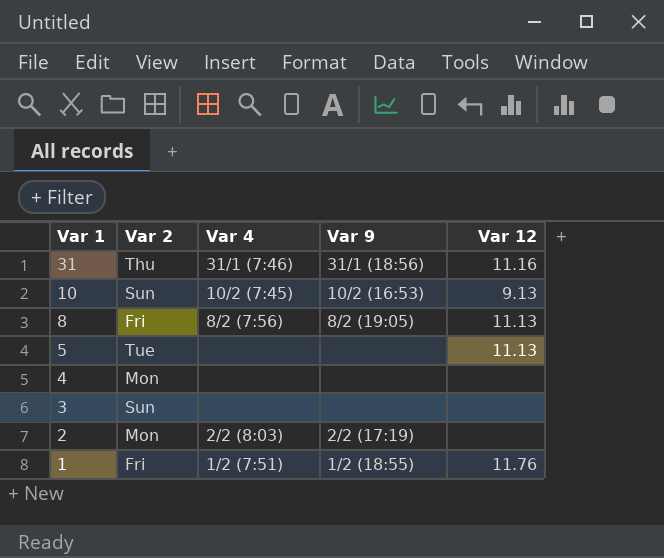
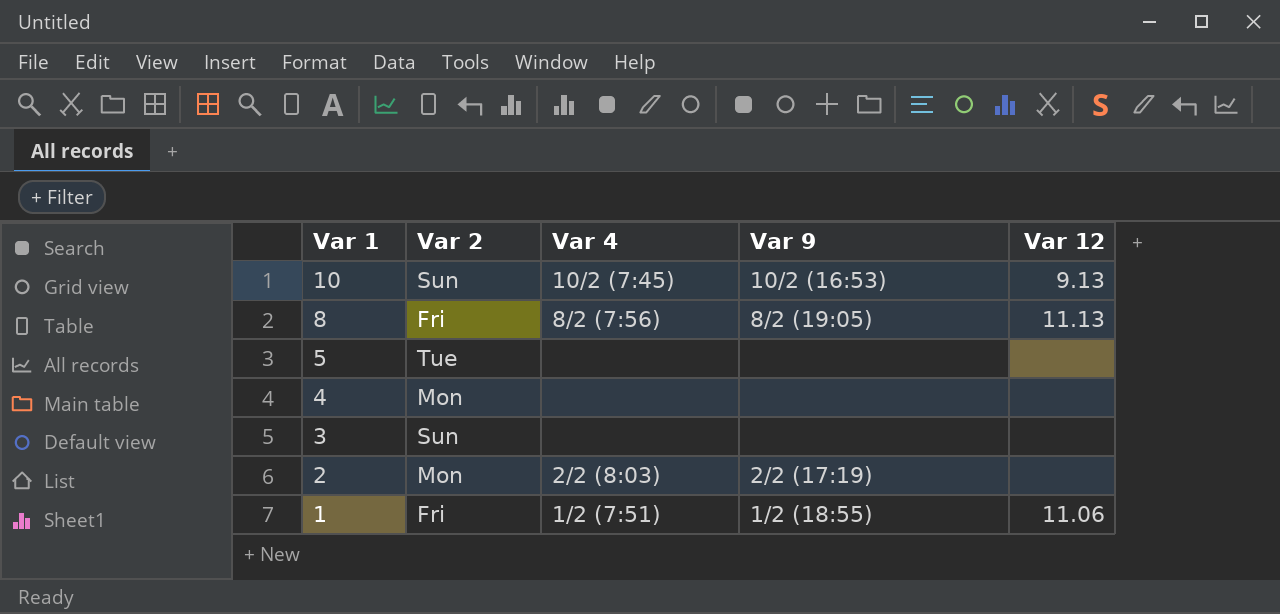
row 31: Thu | 31/1 (7:46) | 31/1 (18:56) | 11.16 -> none
5 | Var 12: 11.13 -> none
1 | Var 12: 11.76 -> 11.06

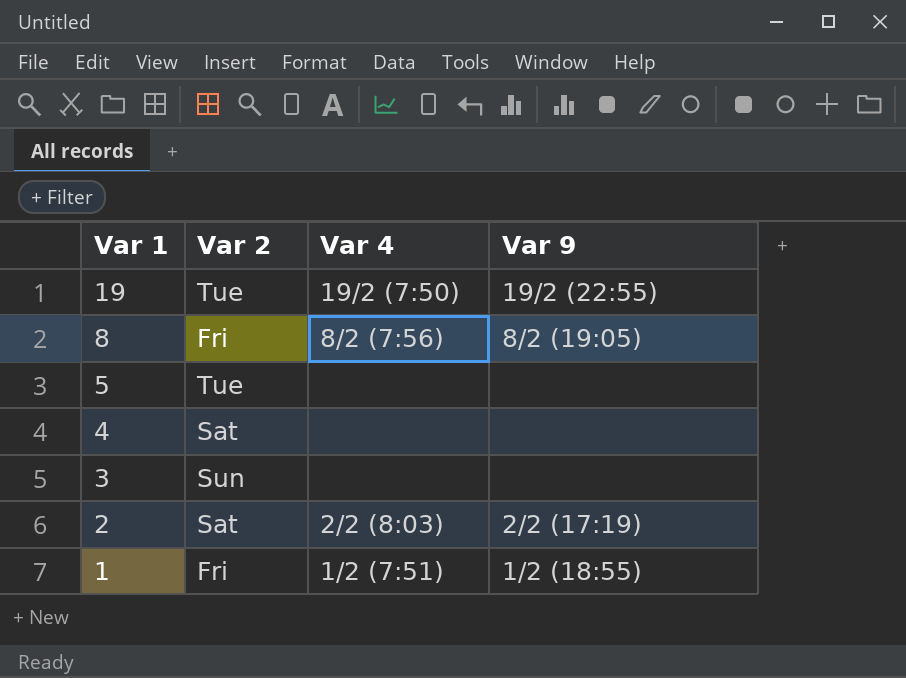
column Var 12 | position: 5 -> none
row 10: Sun | 10/2 (7:45) | 10/2 (16:53) | 9.13 -> none
row 19: none -> Tue | 19/2 (7:50) | 19/2 (22:55)
4 | Var 2: Mon -> Sat
2 | Var 2: Mon -> Sat

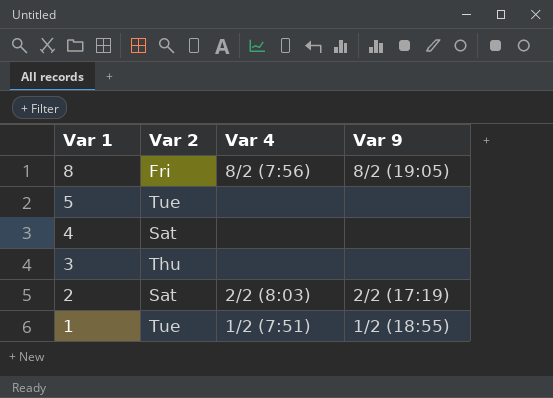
row 19: Tue | 19/2 (7:50) | 19/2 (22:55) -> none
3 | Var 2: Sun -> Thu
1 | Var 2: Fri -> Tue

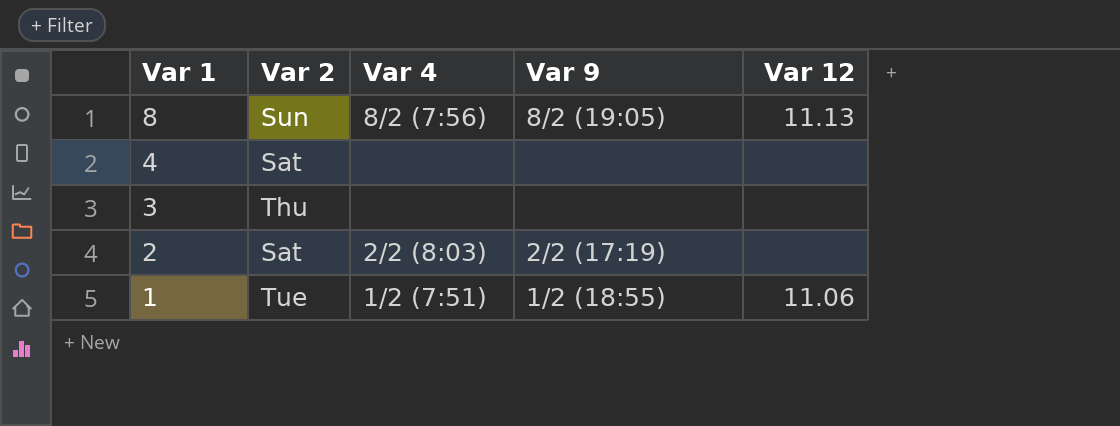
column Var 12 | position: none -> 5
row 5: Tue | none | none -> none
8 | Var 2: Fri -> Sun

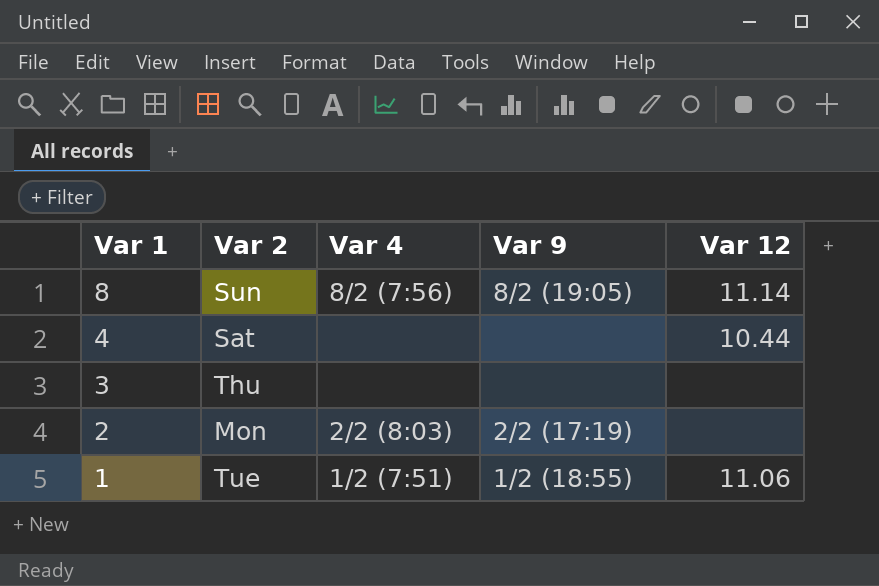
8 | Var 12: 11.13 -> 11.14
4 | Var 12: none -> 10.44
2 | Var 2: Sat -> Mon

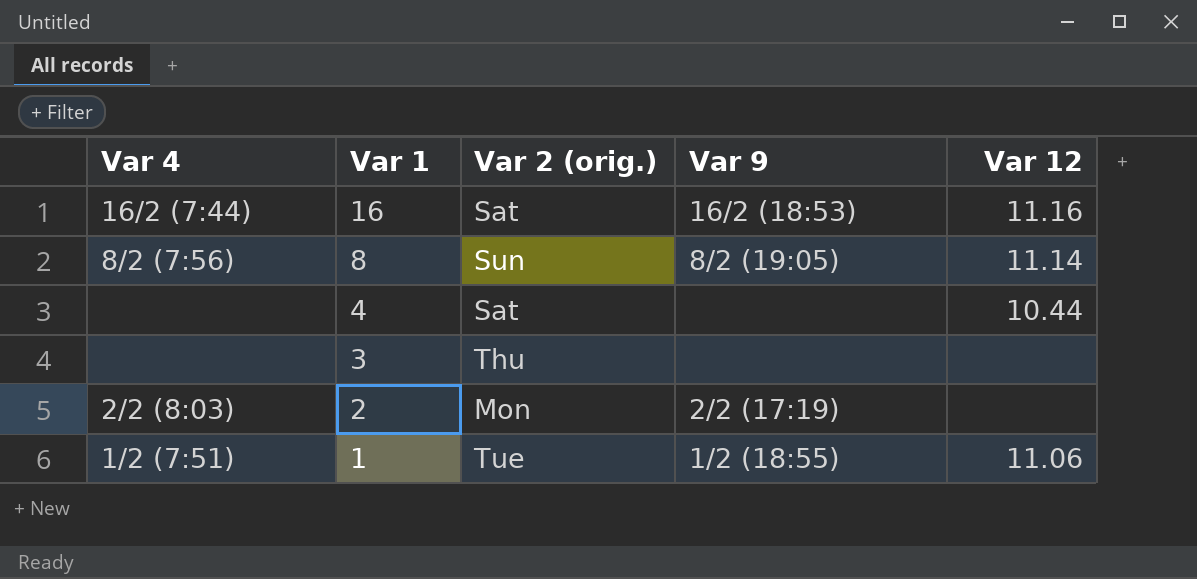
column Var 4 | position: 3 -> 1
column name: Var 2 -> Var 2 (orig.)
row 16: none -> 16/2 (7:44) | Sat | 16/2 (18:53) | 11.16

